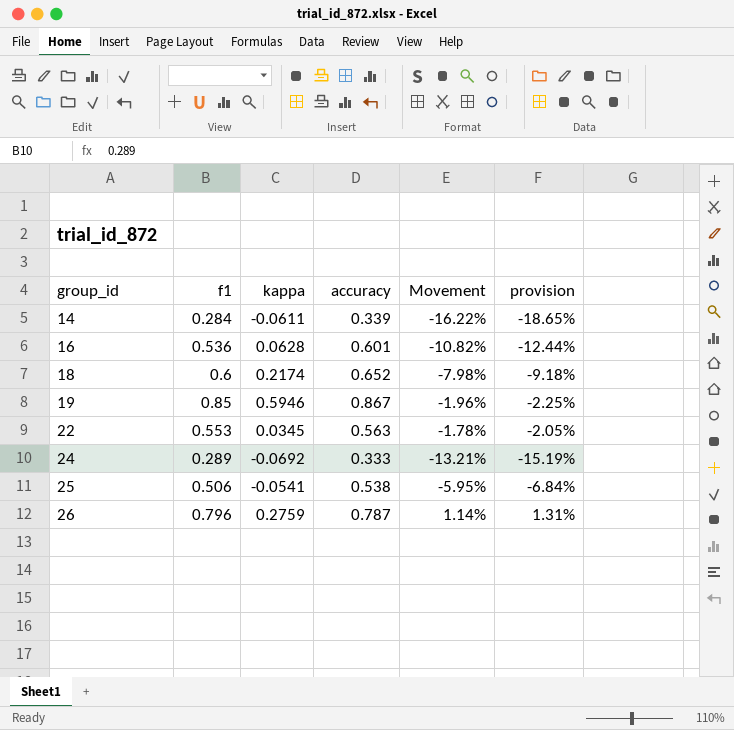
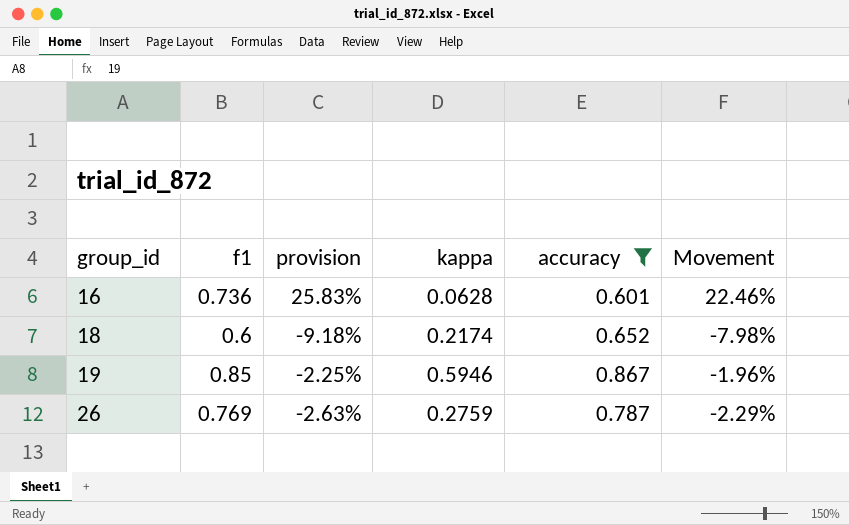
filter: none -> accuracy >= 0.601
column provision | position: 6 -> 3
16 | f1: 0.536 -> 0.736
16 | provision: -12.44% -> 25.83%
16 | Movement: -10.82% -> 22.46%
26 | f1: 0.796 -> 0.769
26 | provision: 1.31% -> -2.63%
26 | Movement: 1.14% -> -2.29%

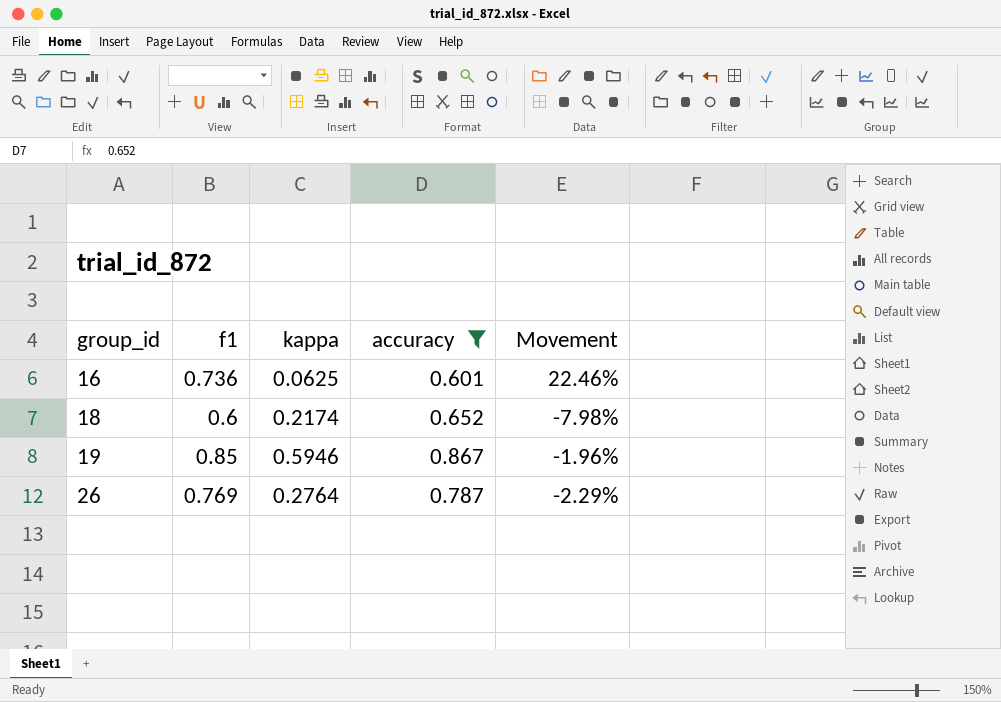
column provision | formula: [Movement] * 1.15 -> none
16 | kappa: 0.0628 -> 0.0625
26 | kappa: 0.2759 -> 0.2764

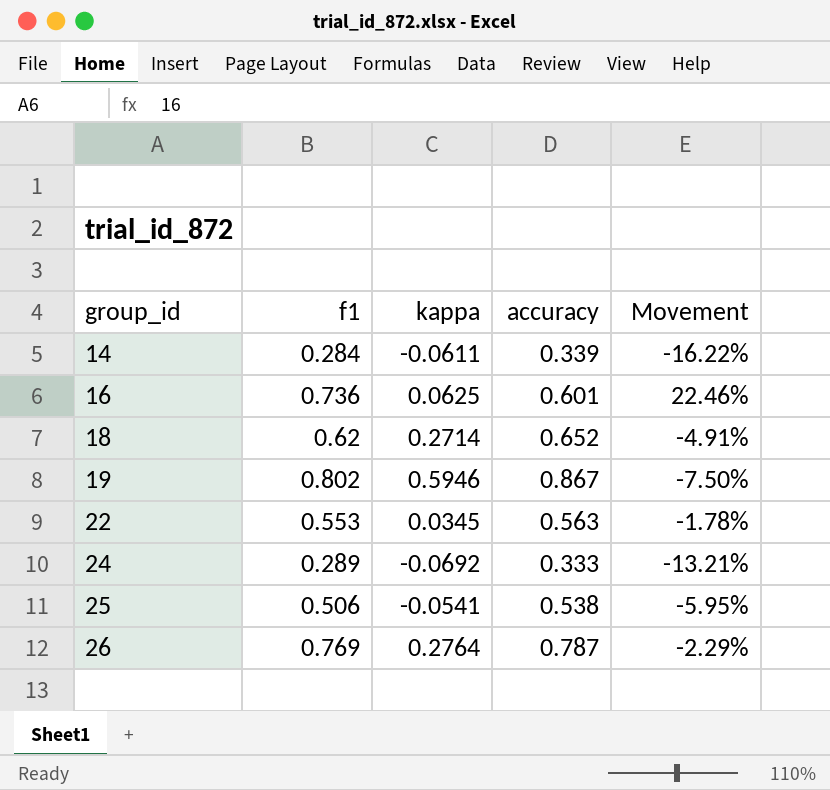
filter: accuracy >= 0.601 -> none
18 | f1: 0.6 -> 0.62
18 | kappa: 0.2174 -> 0.2714
18 | Movement: -7.98% -> -4.91%
19 | f1: 0.85 -> 0.802
19 | Movement: -1.96% -> -7.50%

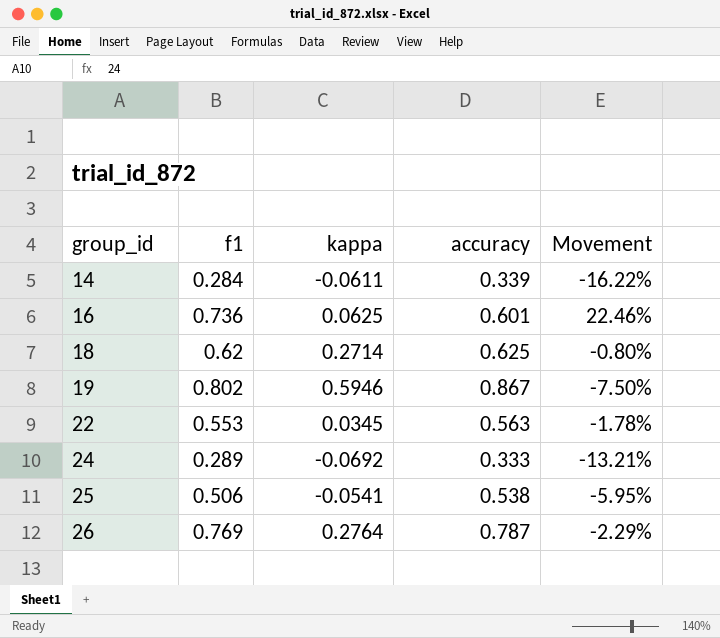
18 | accuracy: 0.652 -> 0.625
18 | Movement: -4.91% -> -0.80%

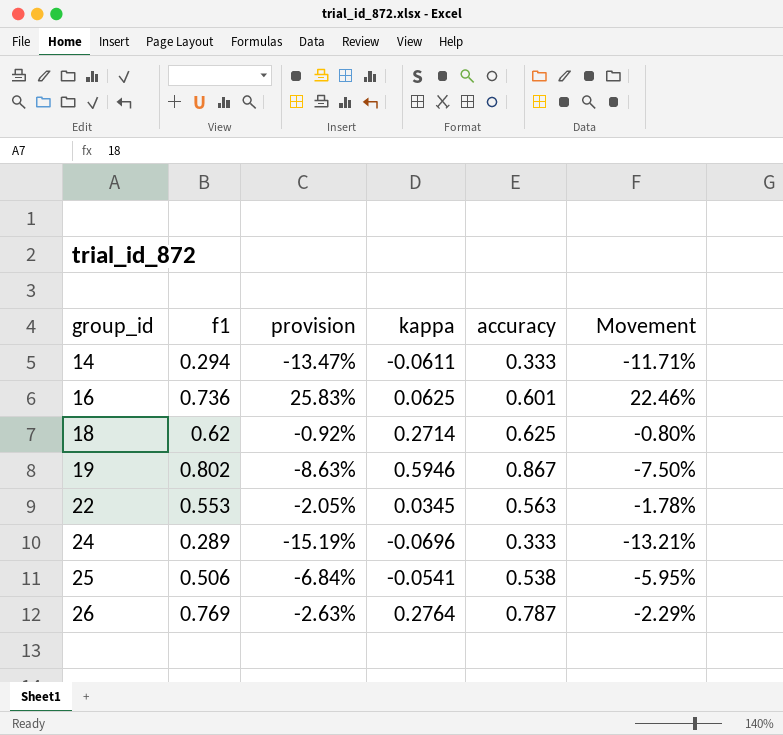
column provision | formula: none -> [Movement] * 1.15
14 | f1: 0.284 -> 0.294
14 | accuracy: 0.339 -> 0.333
14 | Movement: -16.22% -> -11.71%
24 | kappa: -0.0692 -> -0.0696

